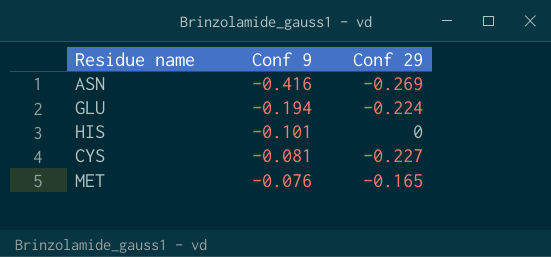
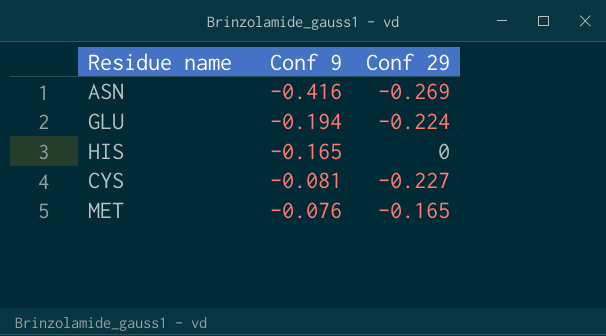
HIS | Conf 9: -0.101 -> -0.165

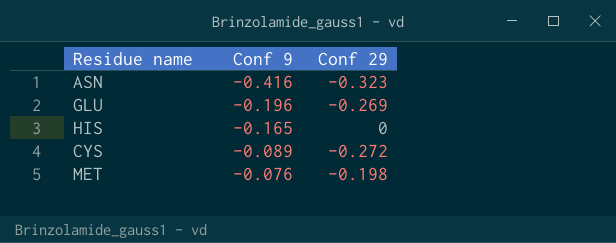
ASN | Conf 29: -0.269 -> -0.323
GLU | Conf 9: -0.194 -> -0.196
GLU | Conf 29: -0.224 -> -0.269
CYS | Conf 9: -0.081 -> -0.089
CYS | Conf 29: -0.227 -> -0.272
MET | Conf 29: -0.165 -> -0.198

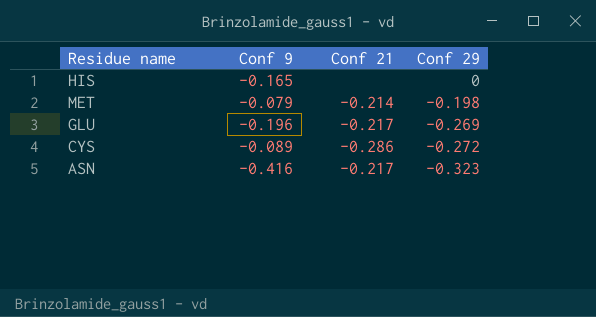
row order: Conf 9 ascending -> Conf 29 descending
column Conf 21 | position: none -> 3
MET | Conf 9: -0.076 -> -0.079

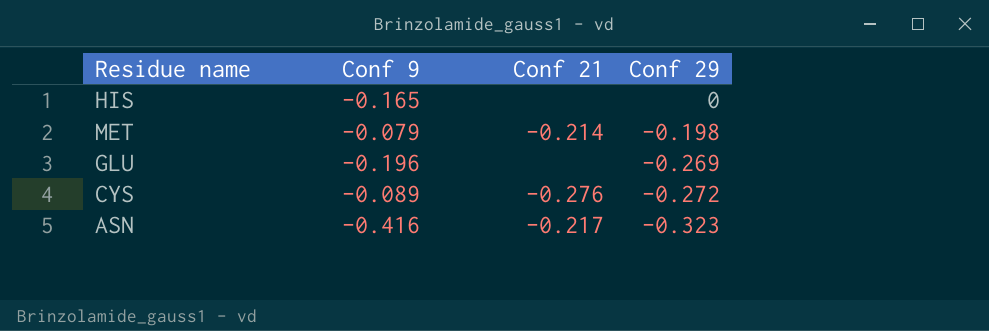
GLU | Conf 21: -0.217 -> none
CYS | Conf 21: -0.286 -> -0.276

